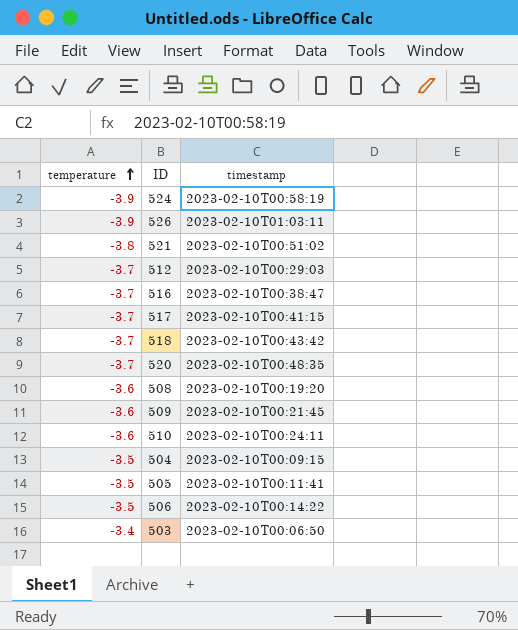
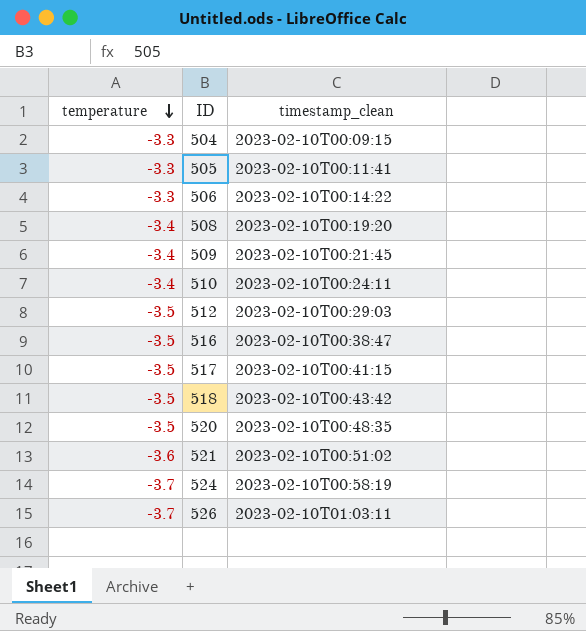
row order: temperature ascending -> temperature descending
column name: timestamp -> timestamp_clean
row 503: -3.4 | 2023-02-10T00:06:50 -> none
504 | temperature: -3.5 -> -3.3
505 | temperature: -3.5 -> -3.3
506 | temperature: -3.5 -> -3.3
508 | temperature: -3.6 -> -3.4
509 | temperature: -3.6 -> -3.4
510 | temperature: -3.6 -> -3.4
512 | temperature: -3.7 -> -3.5
516 | temperature: -3.7 -> -3.5
517 | temperature: -3.7 -> -3.5
518 | temperature: -3.7 -> -3.5
520 | temperature: -3.7 -> -3.5
521 | temperature: -3.8 -> -3.6
524 | temperature: -3.9 -> -3.7
526 | temperature: -3.9 -> -3.7

